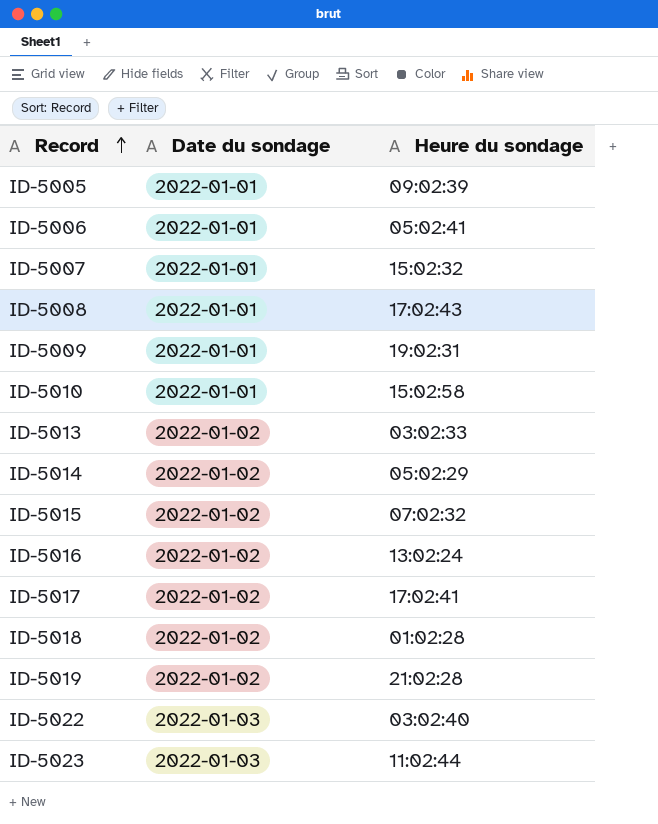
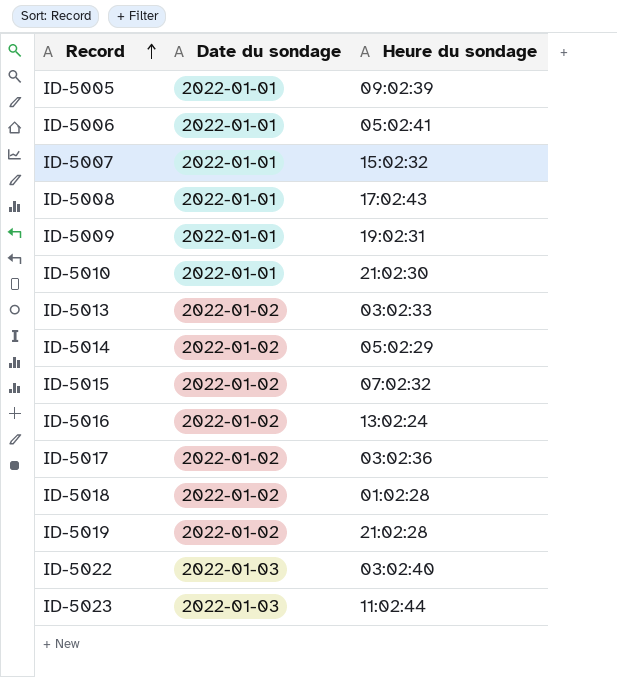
ID-5010 | Heure du sondage: 15:02:58 -> 21:02:30
ID-5017 | Heure du sondage: 17:02:41 -> 03:02:36

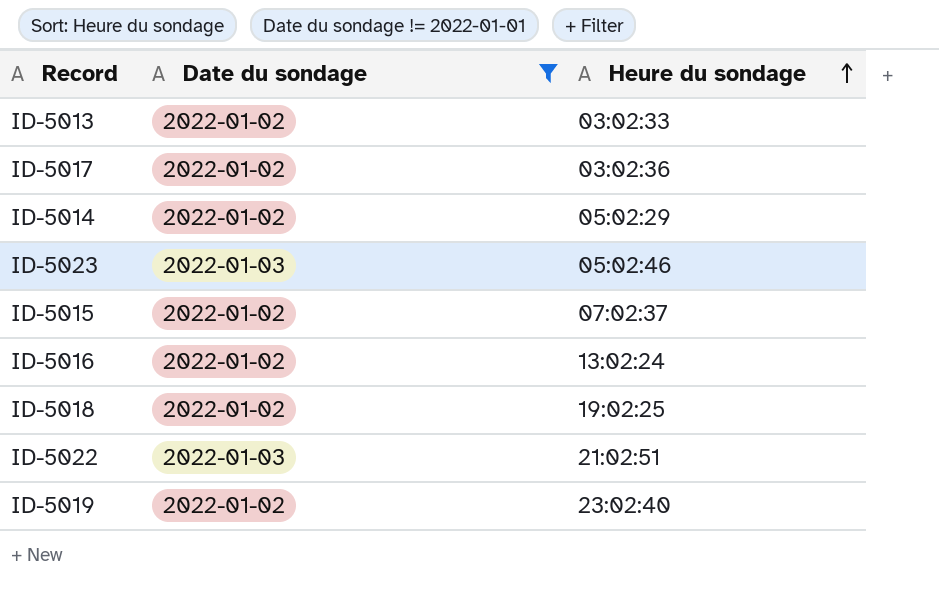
filter: none -> Date du sondage != 2022-01-01
row order: Record ascending -> Heure du sondage ascending
ID-5023 | Heure du sondage: 11:02:44 -> 05:02:46
ID-5015 | Heure du sondage: 07:02:32 -> 07:02:37
ID-5018 | Heure du sondage: 01:02:28 -> 19:02:25
ID-5022 | Heure du sondage: 03:02:40 -> 21:02:51
ID-5019 | Heure du sondage: 21:02:28 -> 23:02:40

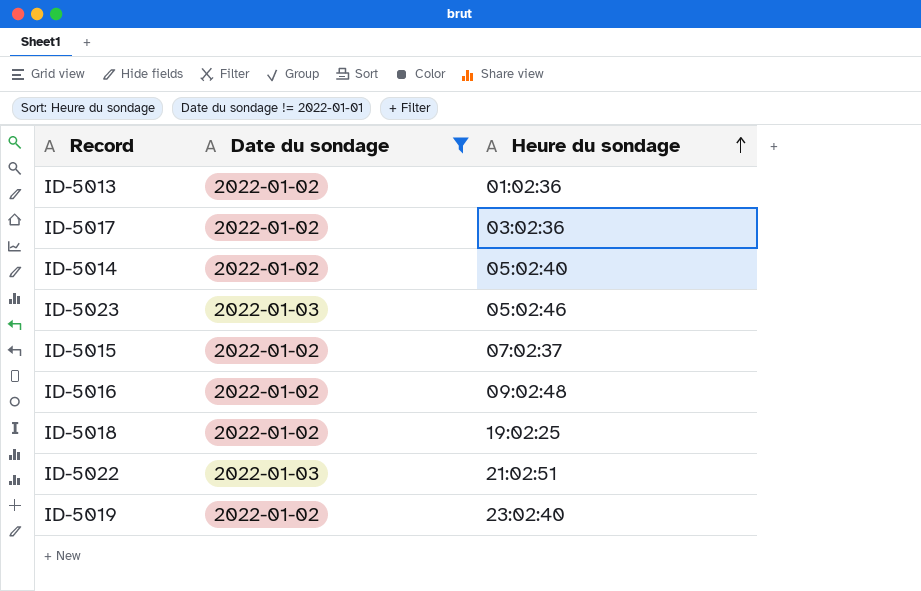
ID-5013 | Heure du sondage: 03:02:33 -> 01:02:36
ID-5014 | Heure du sondage: 05:02:29 -> 05:02:40
ID-5016 | Heure du sondage: 13:02:24 -> 09:02:48

